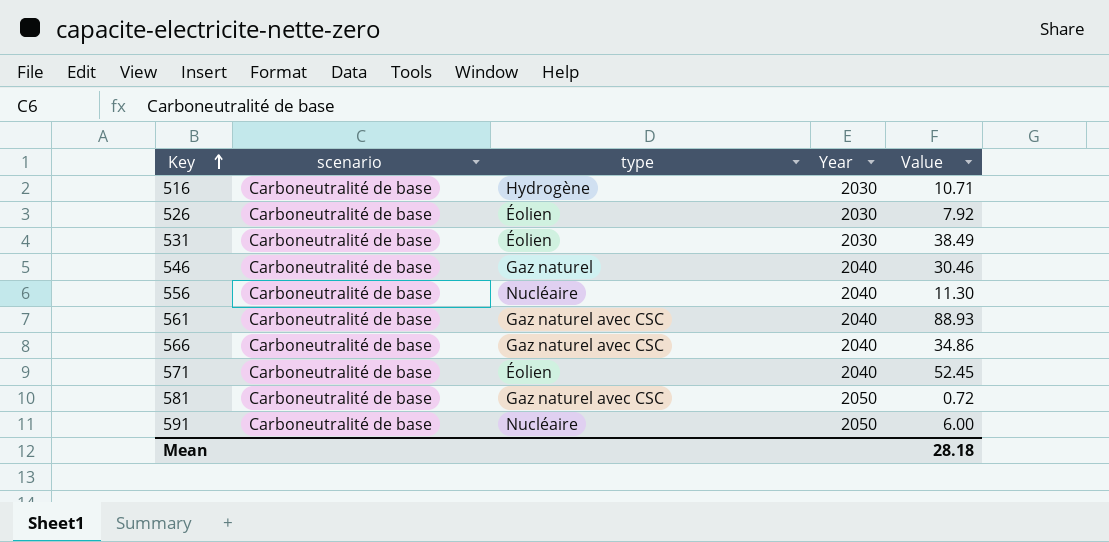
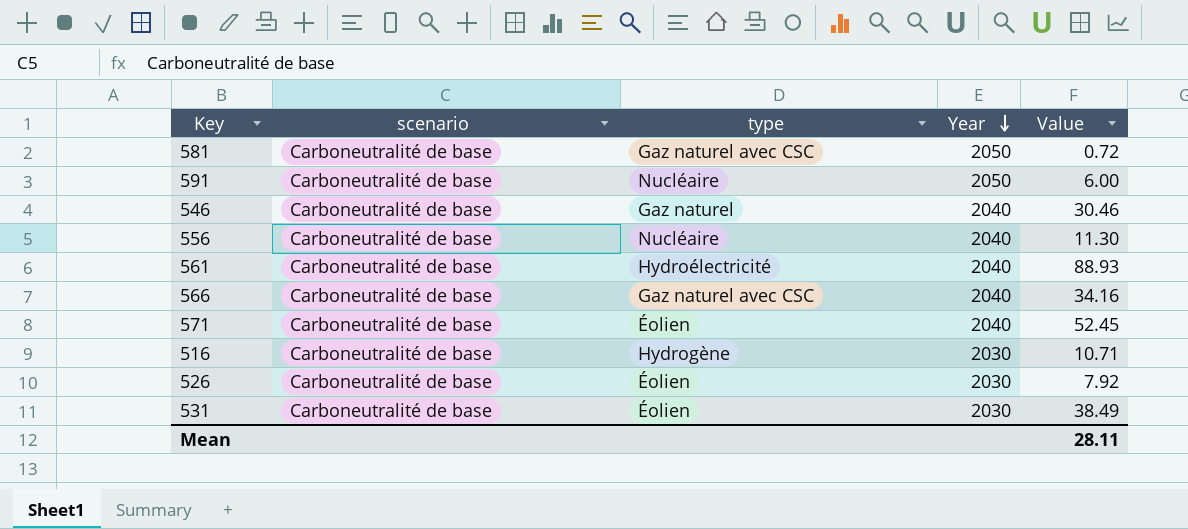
row order: Key ascending -> Year descending
561 | type: Gaz naturel avec CSC -> Hydroélectricité
566 | Value: 34.86 -> 34.16
Mean | Value: 28.18 -> 28.11

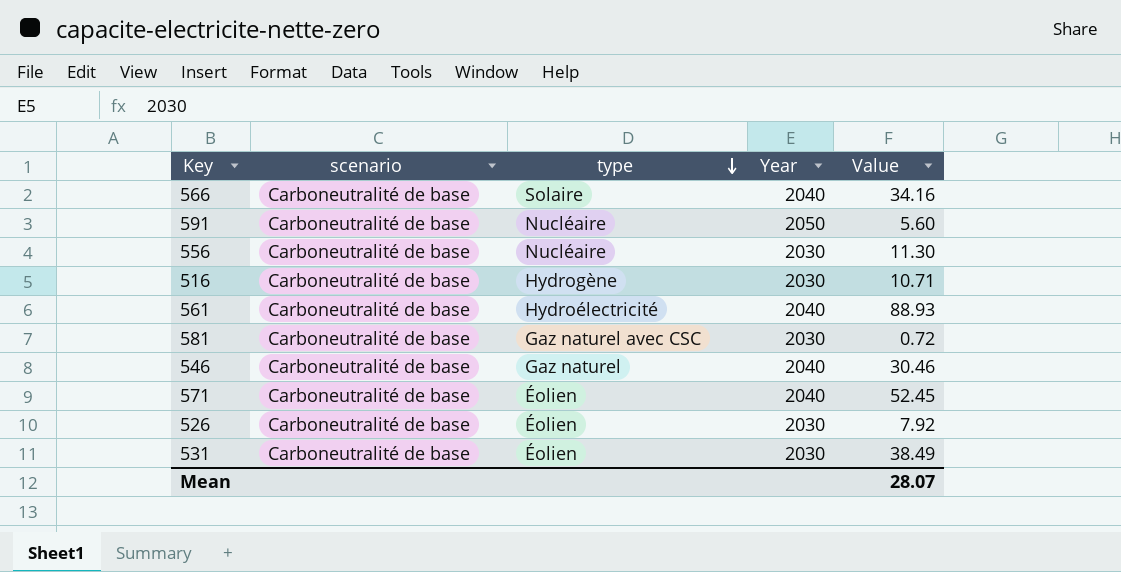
row order: Year descending -> type descending
566 | type: Gaz naturel avec CSC -> Solaire
591 | Value: 6.00 -> 5.60
556 | Year: 2040 -> 2030
581 | Year: 2050 -> 2030
Mean | Value: 28.11 -> 28.07

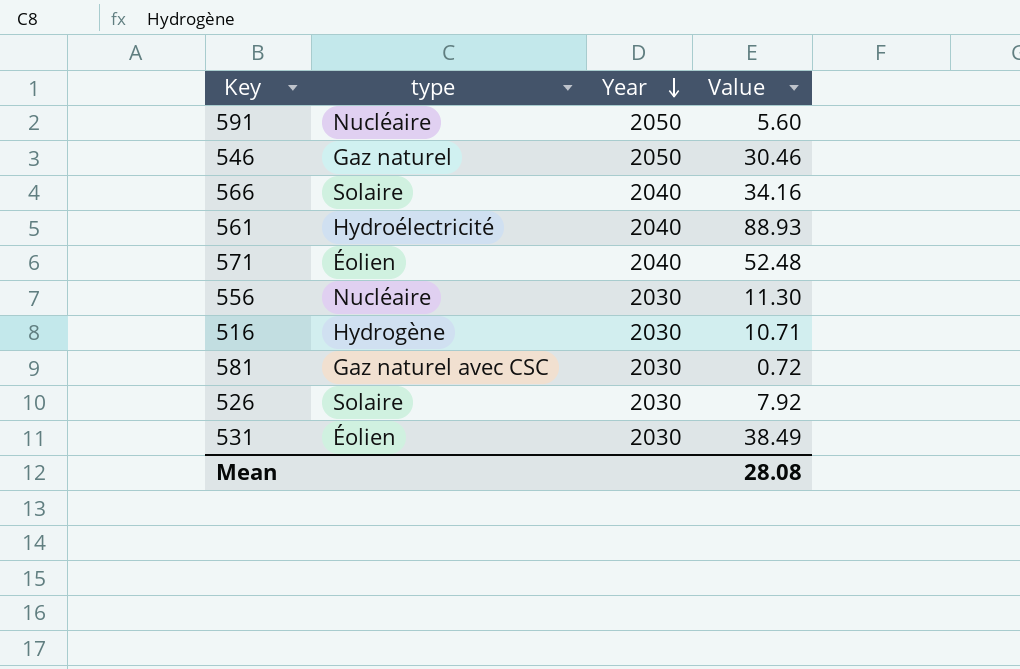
row order: type descending -> Year descending
column scenario | position: 2 -> none
546 | Year: 2040 -> 2050
571 | Value: 52.45 -> 52.48
526 | type: Éolien -> Solaire
Mean | Value: 28.07 -> 28.08

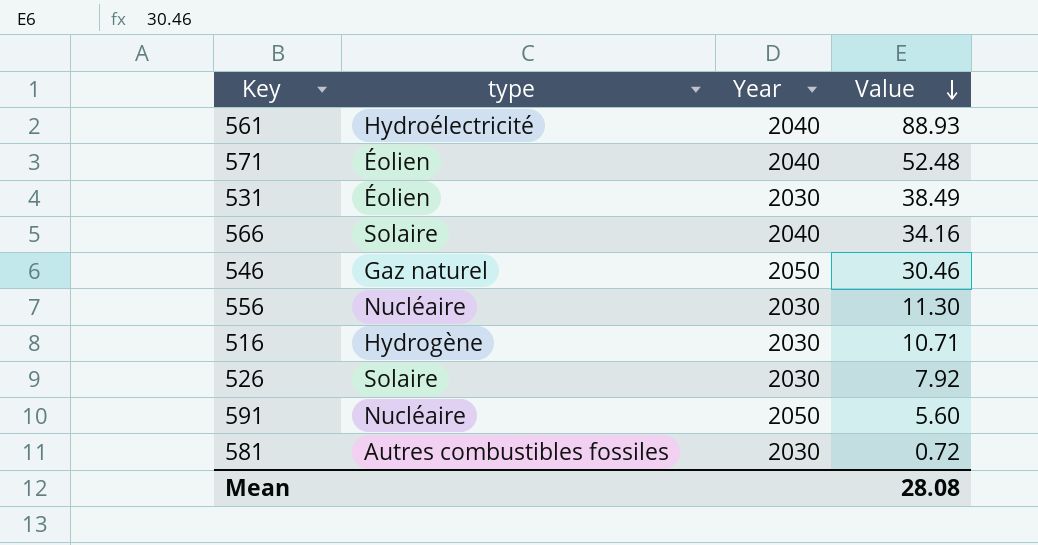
row order: Year descending -> Value descending
581 | type: Gaz naturel avec CSC -> Autres combustibles fossiles

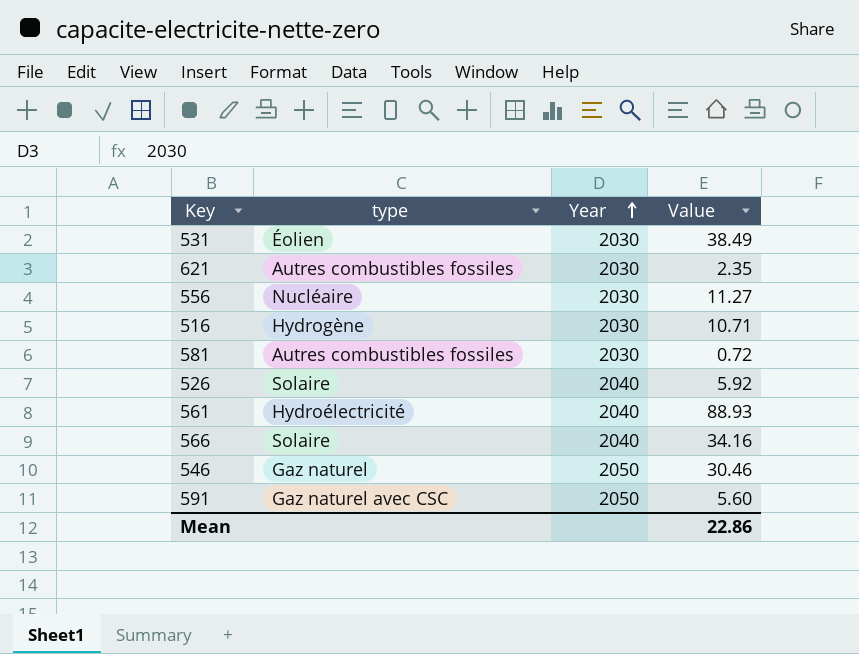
row order: Value descending -> Year ascending
row 571: Éolien | 2040 | 52.48 -> none
row 621: none -> Autres combustibles fossiles | 2030 | 2.35
556 | Value: 11.30 -> 11.27
526 | Year: 2030 -> 2040
526 | Value: 7.92 -> 5.92
591 | type: Nucléaire -> Gaz naturel avec CSC
Mean | Value: 28.08 -> 22.86

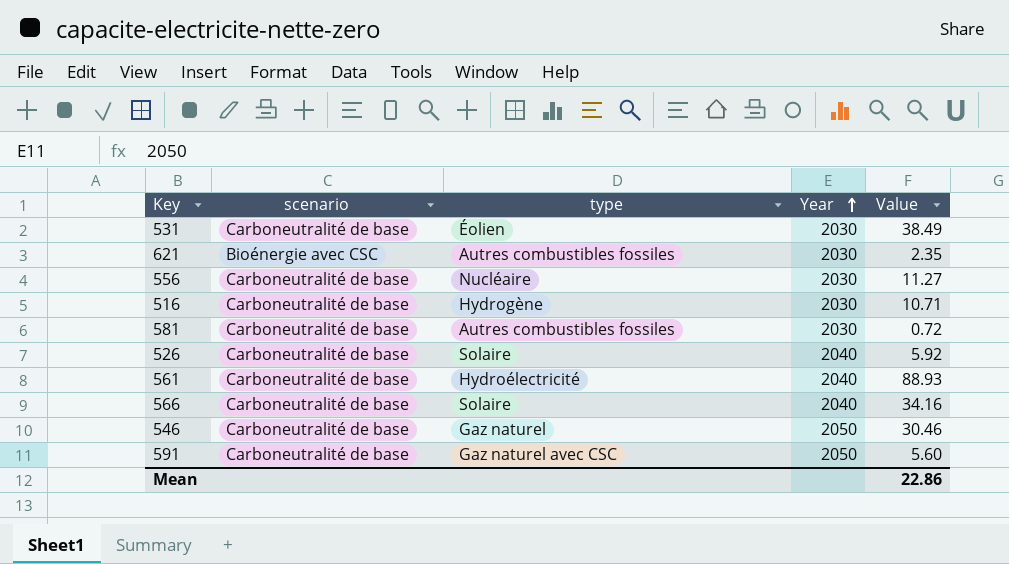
column scenario | position: none -> 2

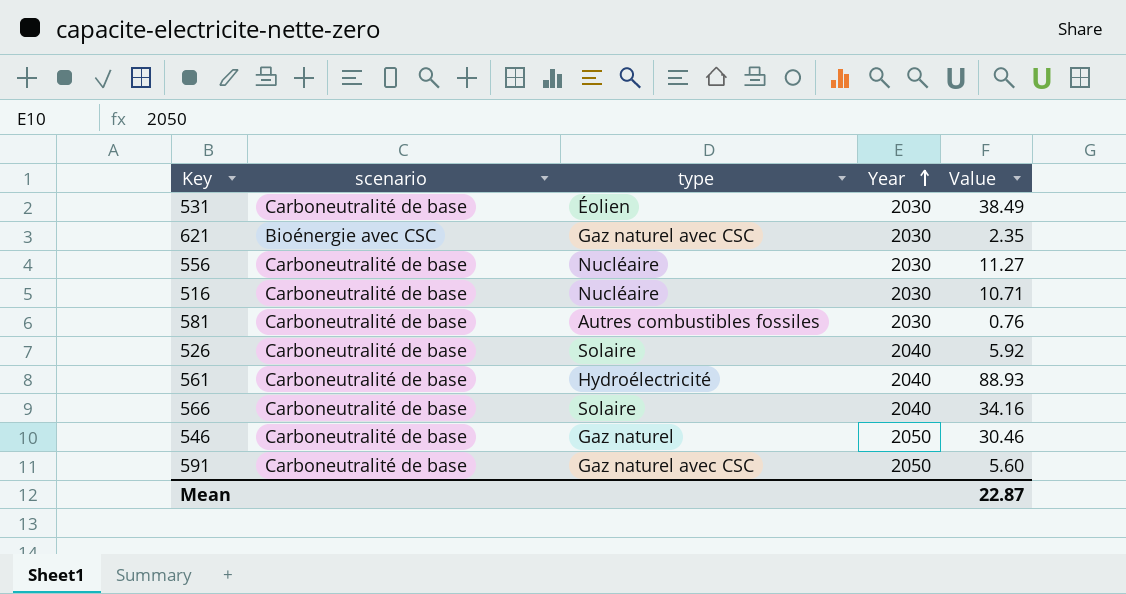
621 | type: Autres combustibles fossiles -> Gaz naturel avec CSC
516 | type: Hydrogène -> Nucléaire
581 | Value: 0.72 -> 0.76
Mean | Value: 22.86 -> 22.87

